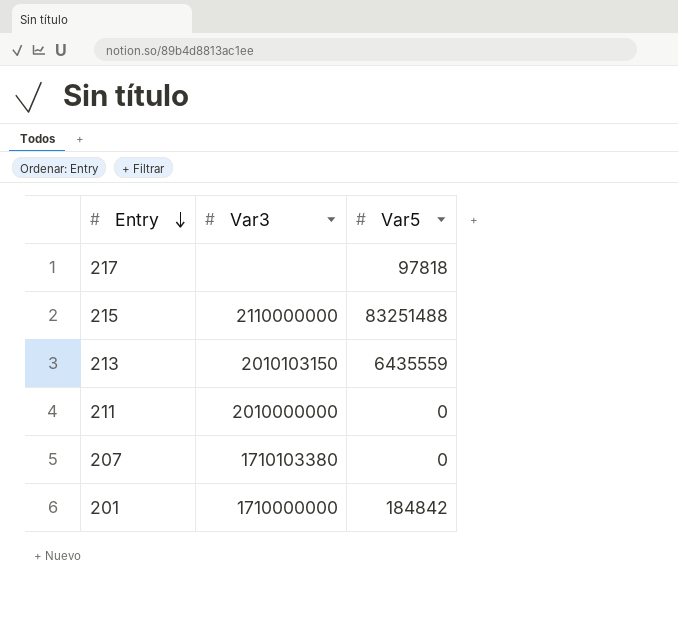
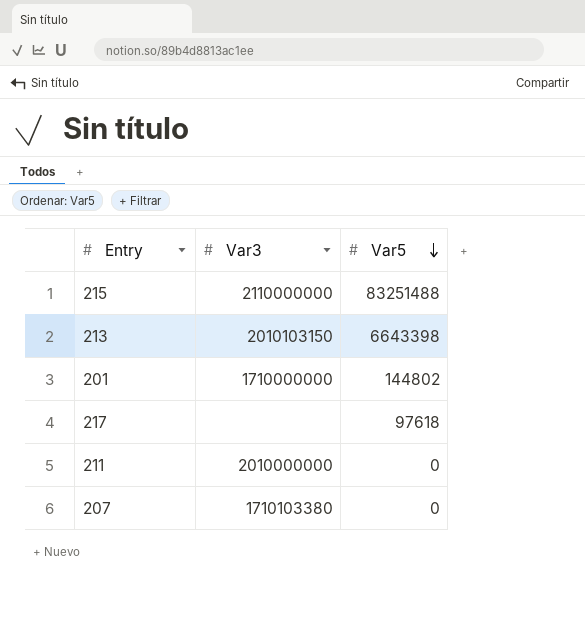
row order: Entry descending -> Var5 descending
213 | Var5: 6435559 -> 6643398
201 | Var5: 184842 -> 144802
217 | Var5: 97818 -> 97618

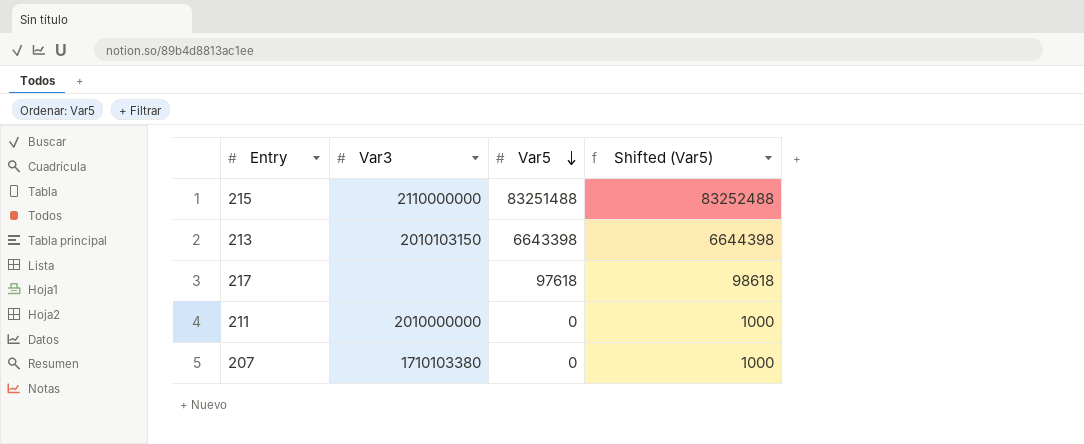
column Shifted (Var5) | formula: none -> [Var5] + 1000
row 201: 1710000000 | 144802 -> none

